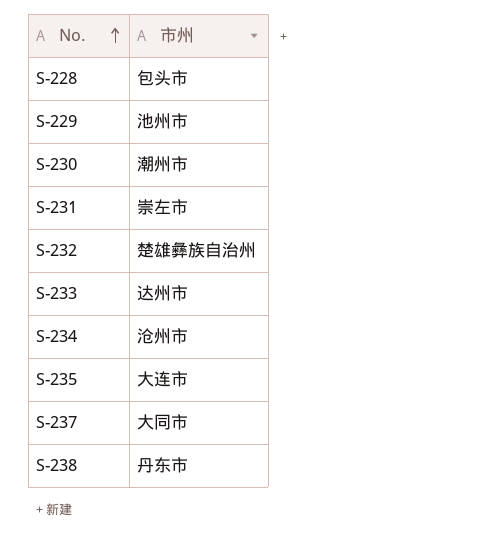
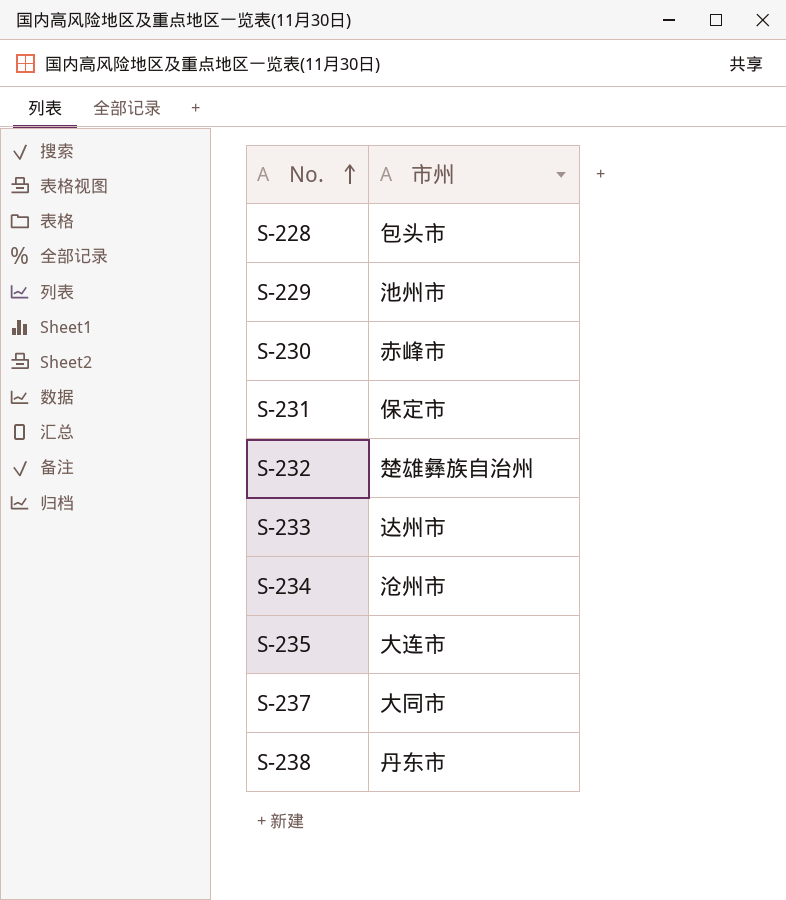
S-230 | 市州: 潮州市 -> 赤峰市
S-231 | 市州: 崇左市 -> 保定市

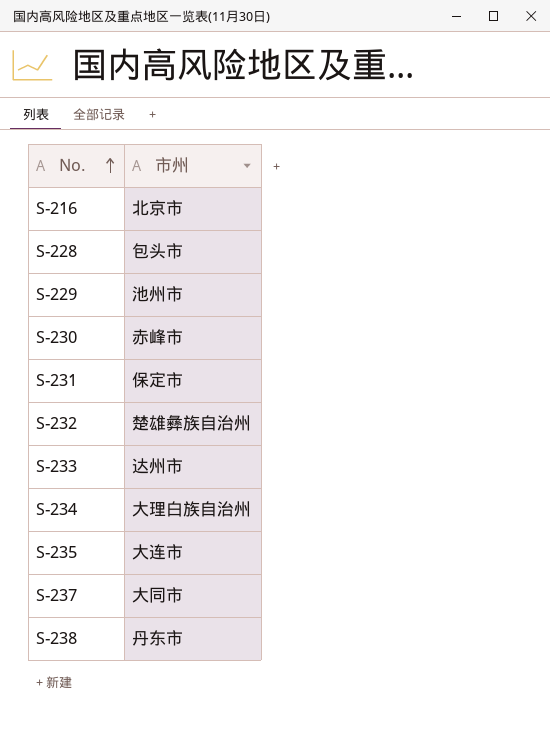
row S-216: none -> 北京市
S-234 | 市州: 沧州市 -> 大理白族自治州

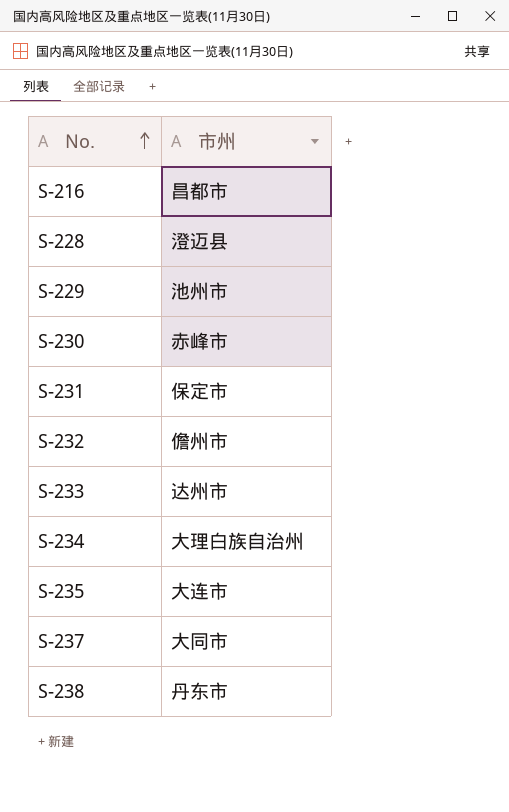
S-216 | 市州: 北京市 -> 昌都市
S-228 | 市州: 包头市 -> 澄迈县
S-232 | 市州: 楚雄彝族自治州 -> 儋州市

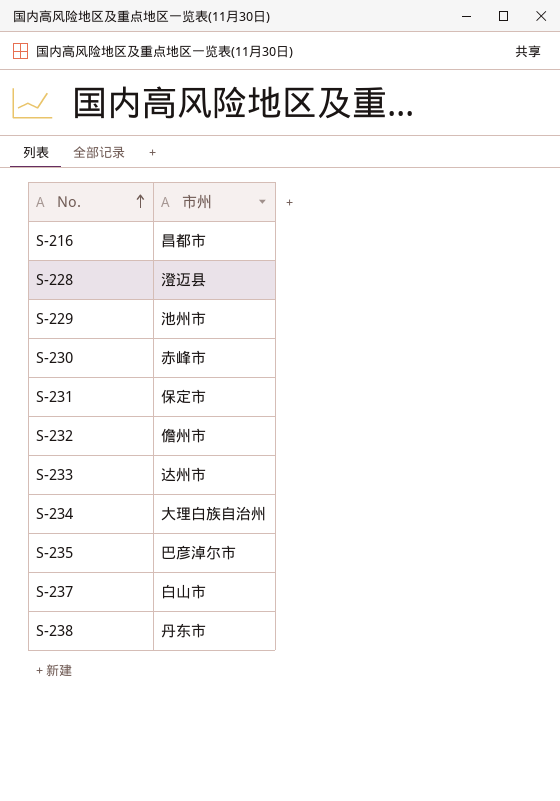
S-235 | 市州: 大连市 -> 巴彦淖尔市
S-237 | 市州: 大同市 -> 白山市

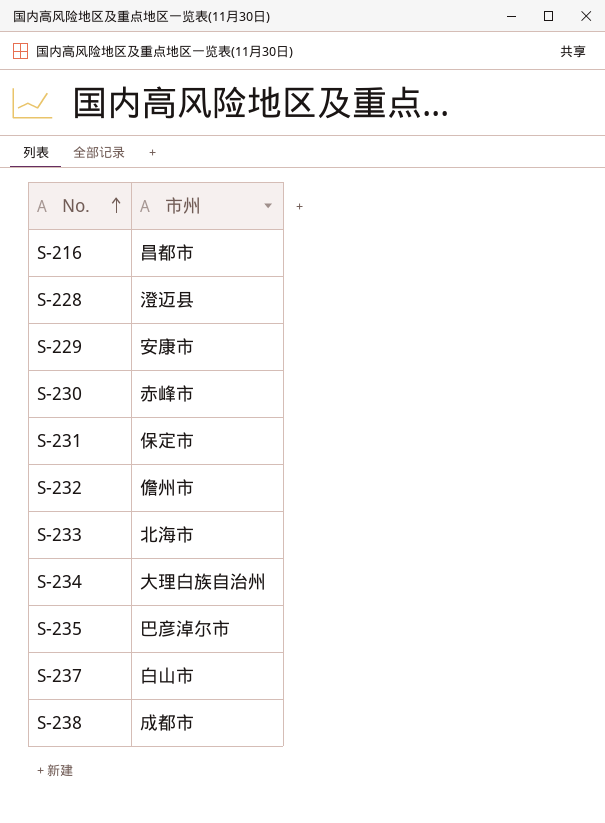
S-229 | 市州: 池州市 -> 安康市
S-233 | 市州: 达州市 -> 北海市
S-238 | 市州: 丹东市 -> 成都市

